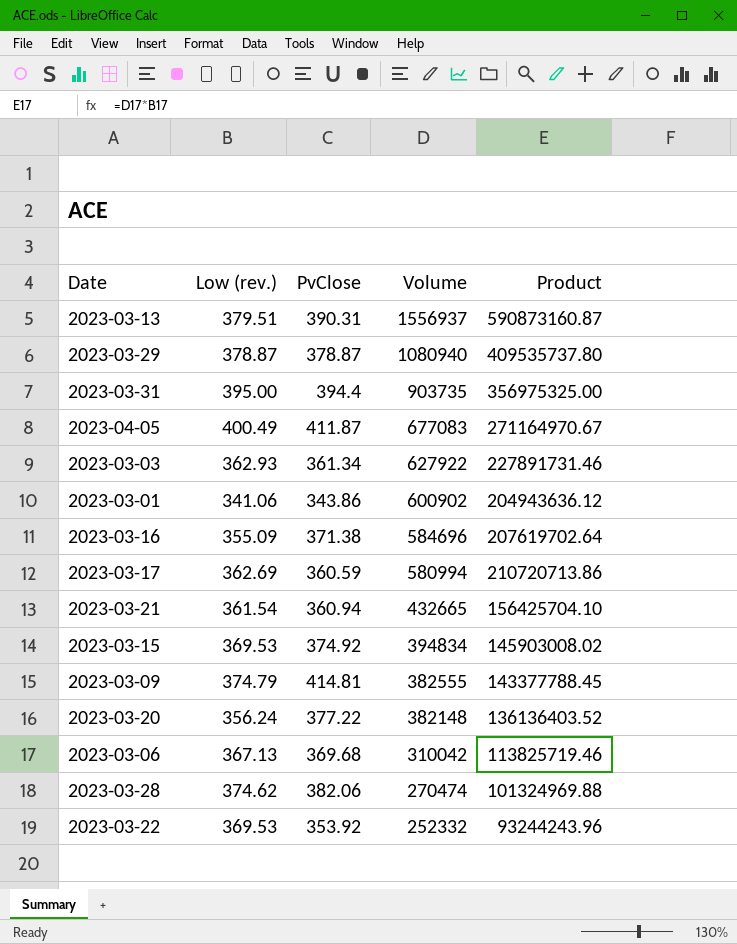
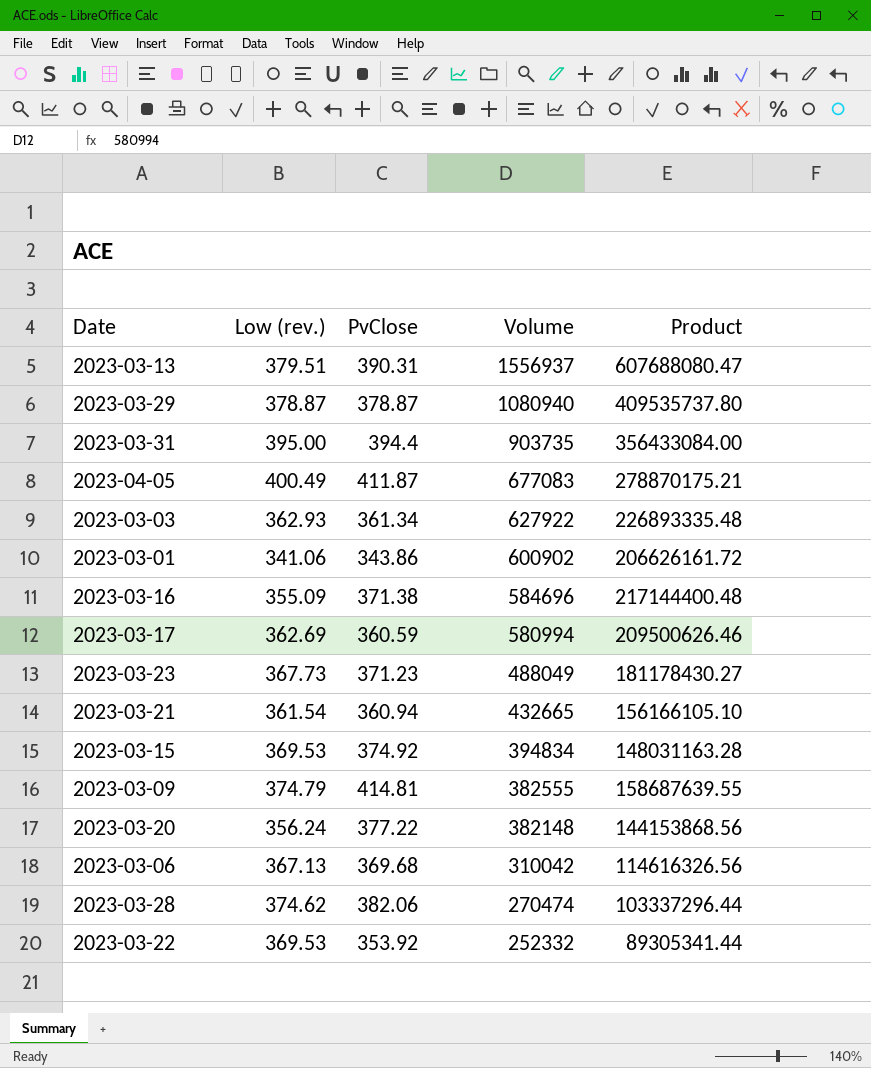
column Product | formula: [Low (rev.)] * [Volume] -> [PvClose] * [Volume]
row 2023-03-23: none -> 367.73 | 371.23 | 488049 | 181178430.27

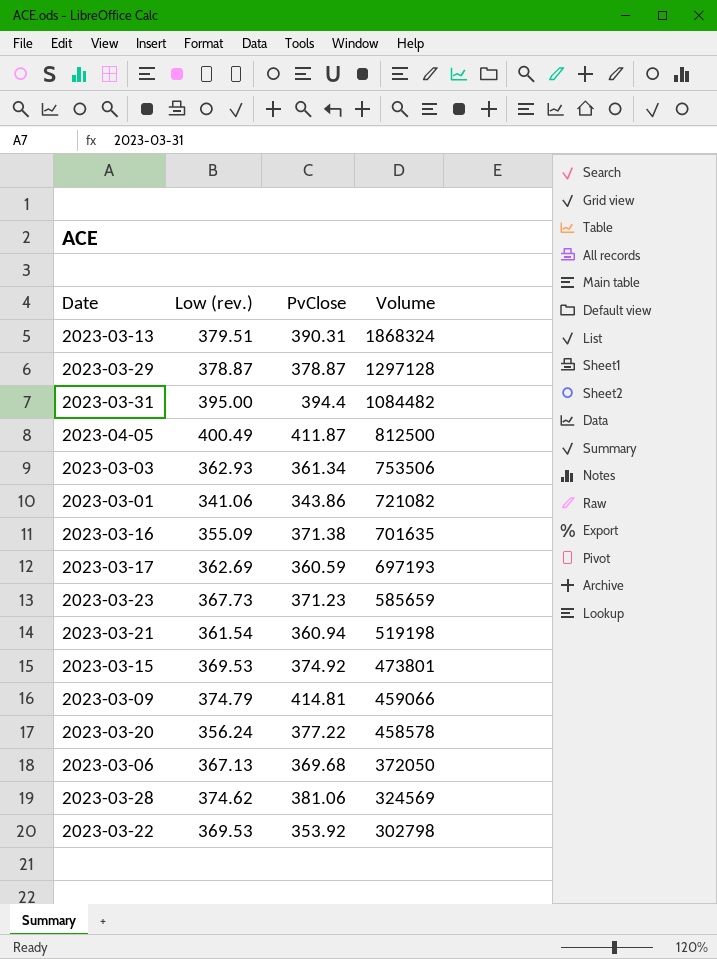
column Product | formula: [PvClose] * [Volume] -> none
2023-03-13 | Volume: 1556937 -> 1868324
2023-03-29 | Volume: 1080940 -> 1297128
2023-03-31 | Volume: 903735 -> 1084482
2023-04-05 | Volume: 677083 -> 812500
2023-03-03 | Volume: 627922 -> 753506
2023-03-01 | Volume: 600902 -> 721082
2023-03-16 | Volume: 584696 -> 701635
2023-03-17 | Volume: 580994 -> 697193
2023-03-23 | Volume: 488049 -> 585659
2023-03-21 | Volume: 432665 -> 519198
2023-03-15 | Volume: 394834 -> 473801
2023-03-09 | Volume: 382555 -> 459066
2023-03-20 | Volume: 382148 -> 458578
2023-03-06 | Volume: 310042 -> 372050
2023-03-28 | PvClose: 382.06 -> 381.06
2023-03-28 | Volume: 270474 -> 324569
2023-03-22 | Volume: 252332 -> 302798

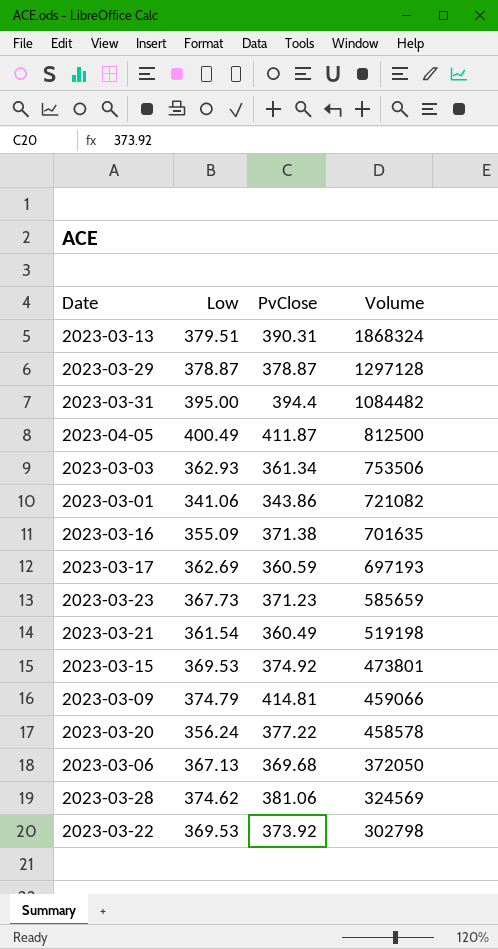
column name: Low (rev.) -> Low
2023-03-21 | PvClose: 360.94 -> 360.49
2023-03-22 | PvClose: 353.92 -> 373.92

